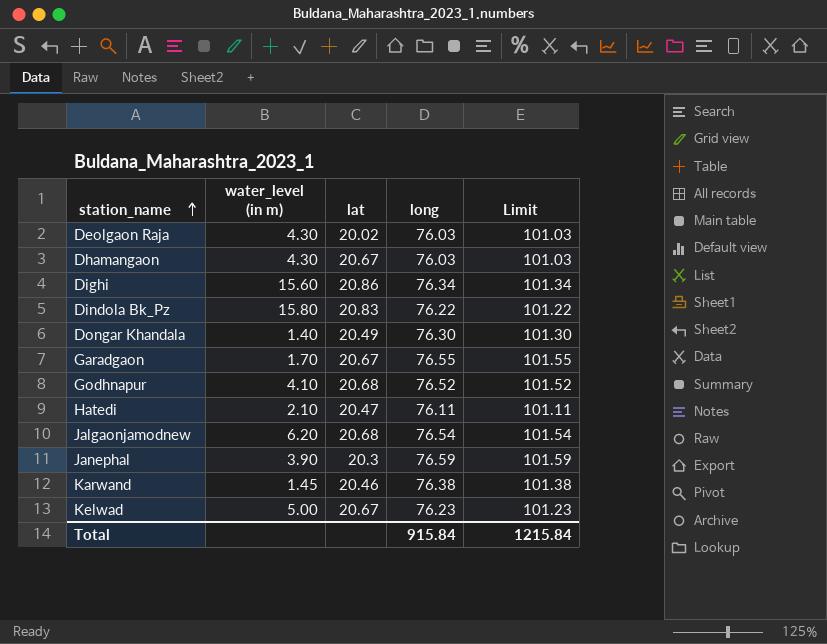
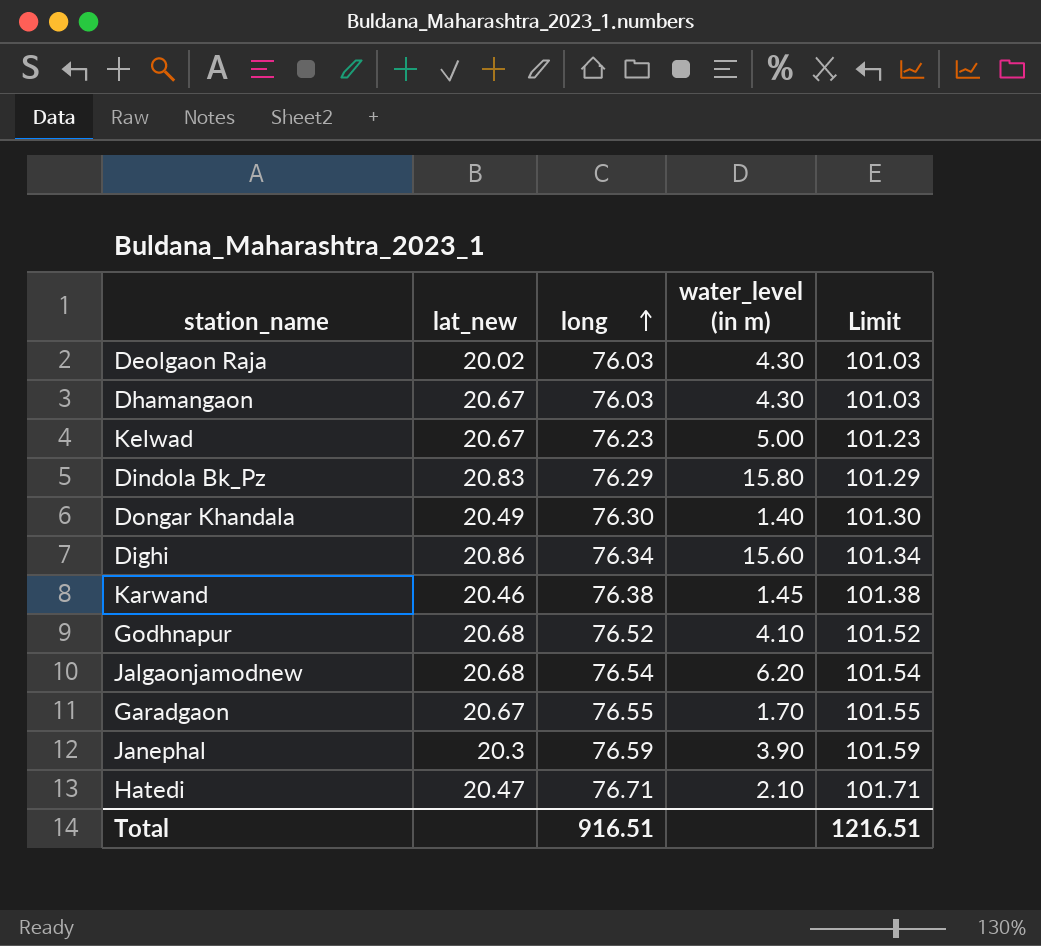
row order: station_name ascending -> long ascending
column name: lat -> lat_new
column water_level (in m) | position: 2 -> 4
Dindola Bk_Pz | long: 76.22 -> 76.29
Dindola Bk_Pz | Limit: 101.22 -> 101.29
Hatedi | long: 76.11 -> 76.71
Hatedi | Limit: 101.11 -> 101.71
Total | long: 915.84 -> 916.51
Total | Limit: 1215.84 -> 1216.51

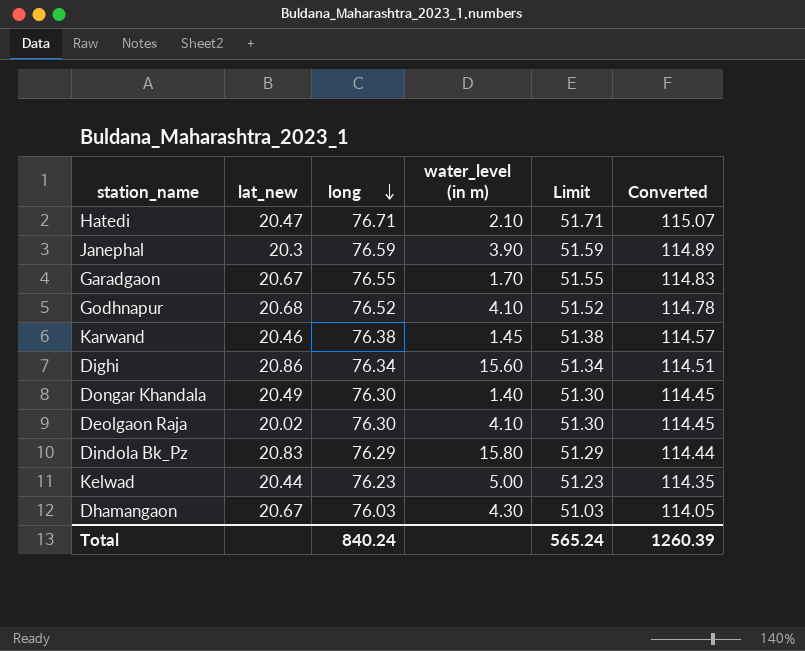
row order: long ascending -> long descending
column Limit | formula: [long] + 25 -> [long] - 25
column Converted | formula: none -> [long] * 1.5
row Jalgaonjamodnew: 20.68 | 76.54 | 6.20 | 101.54 -> none
Deolgaon Raja | long: 76.03 -> 76.30
Deolgaon Raja | water_level (in m): 4.30 -> 4.10
Kelwad | lat_new: 20.67 -> 20.44
Total | long: 916.51 -> 840.24
Total | Limit: 1216.51 -> 565.24

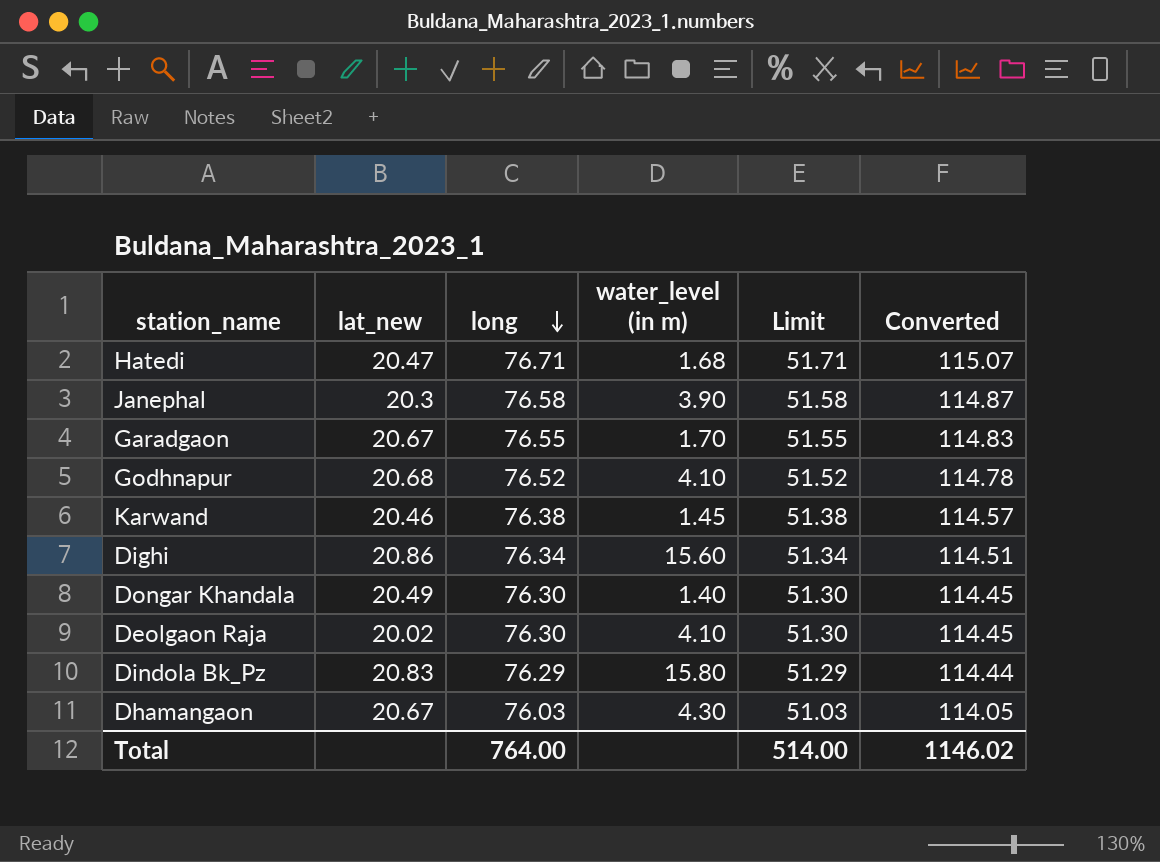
row Kelwad: 20.44 | 76.23 | 5.00 | 51.23 | 114.35 -> none
Hatedi | water_level (in m): 2.10 -> 1.68
Janephal | long: 76.59 -> 76.58
Janephal | Limit: 51.59 -> 51.58
Janephal | Converted: 114.89 -> 114.87
Total | long: 840.24 -> 764.00
Total | Limit: 565.24 -> 514.00
Total | Converted: 1260.39 -> 1146.02

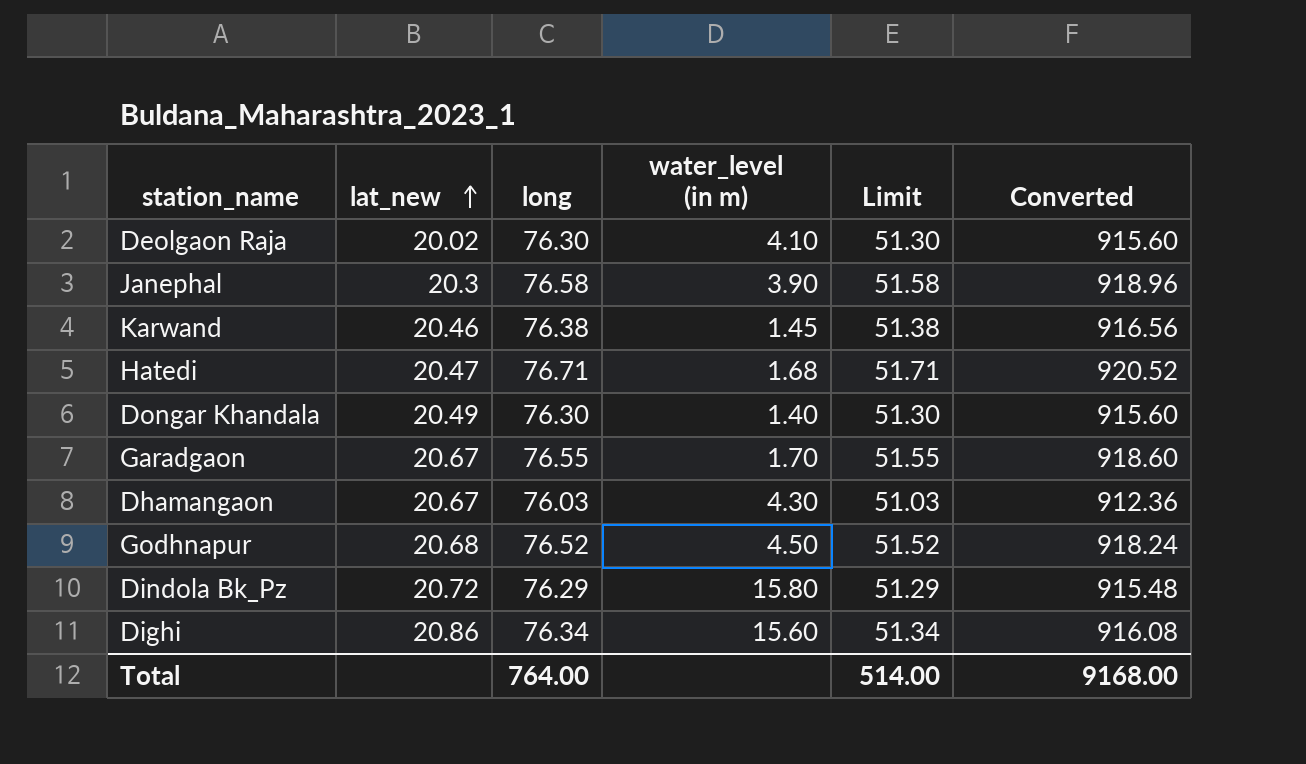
row order: long descending -> lat_new ascending
column Converted | formula: [long] * 1.5 -> [long] * 12
Godhnapur | water_level (in m): 4.10 -> 4.50
Dindola Bk_Pz | lat_new: 20.83 -> 20.72
Total | Converted: 1146.02 -> 9168.00

